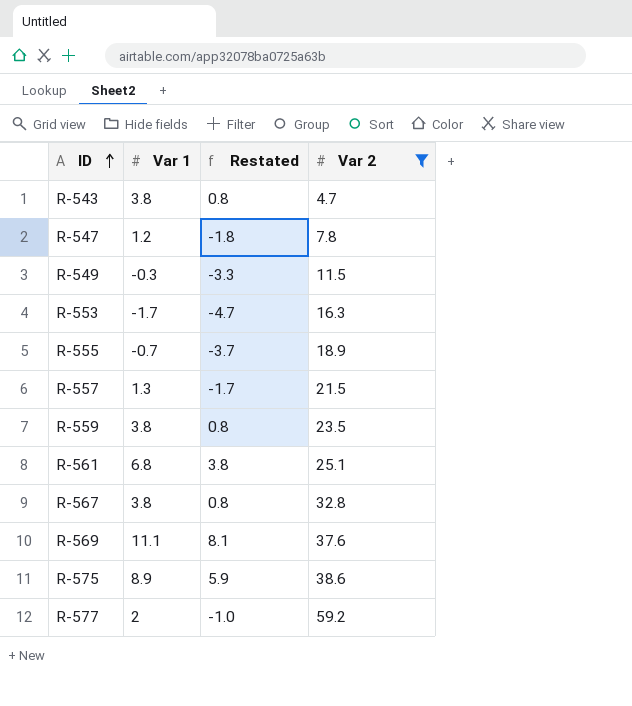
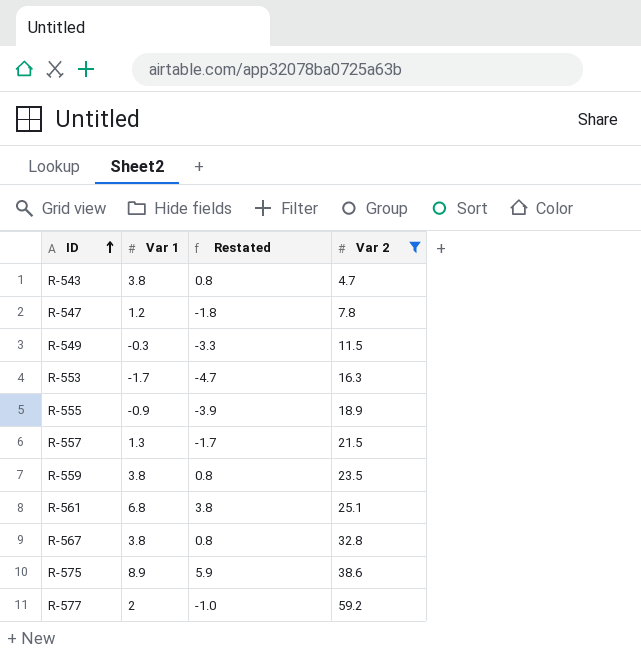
row R-569: 11.1 | 8.1 | 37.6 -> none
R-555 | Var 1: -0.7 -> -0.9
R-555 | Restated: -3.7 -> -3.9

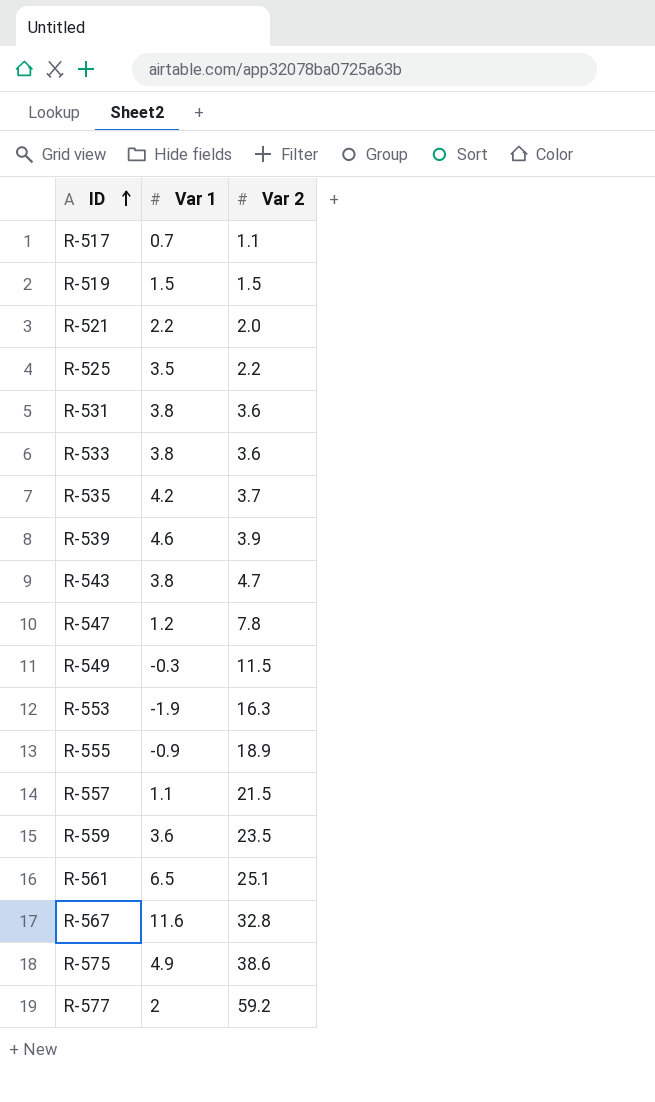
filter: Var 2 >= 4.7 -> none
column Restated | formula: [Var 1] - 3 -> none
R-553 | Var 1: -1.7 -> -1.9
R-557 | Var 1: 1.3 -> 1.1
R-559 | Var 1: 3.8 -> 3.6
R-561 | Var 1: 6.8 -> 6.5
R-567 | Var 1: 3.8 -> 11.6
R-575 | Var 1: 8.9 -> 4.9

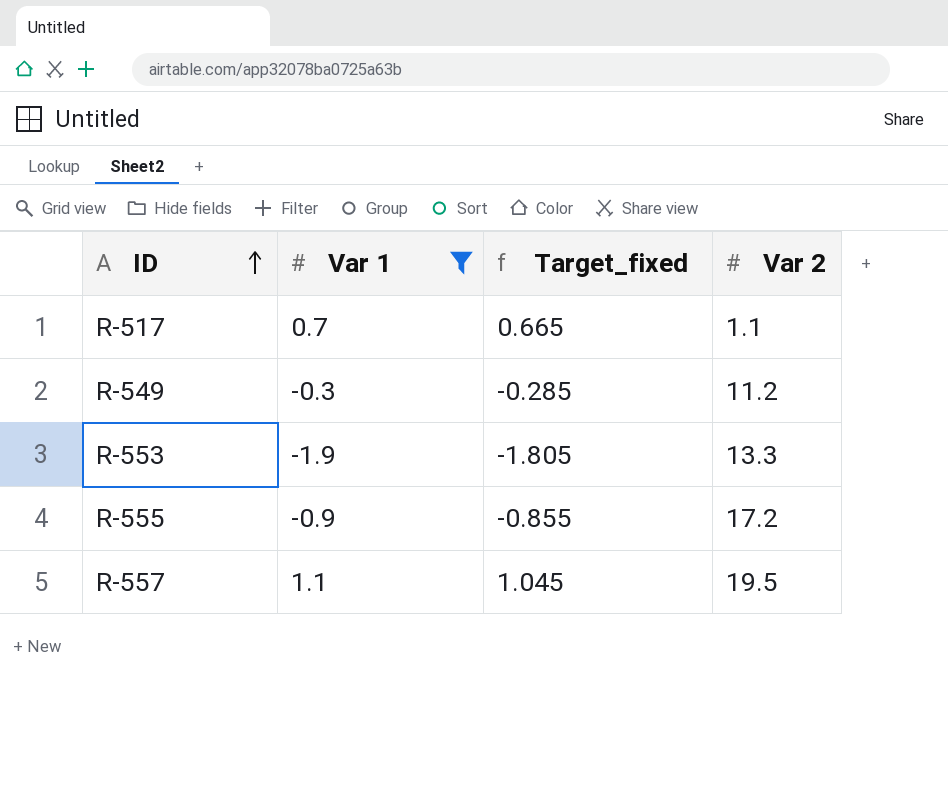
filter: none -> Var 1 <= 1.1
column Target_fixed | formula: none -> [Var 1] * 0.95
R-549 | Var 2: 11.5 -> 11.2
R-553 | Var 2: 16.3 -> 13.3
R-555 | Var 2: 18.9 -> 17.2
R-557 | Var 2: 21.5 -> 19.5

